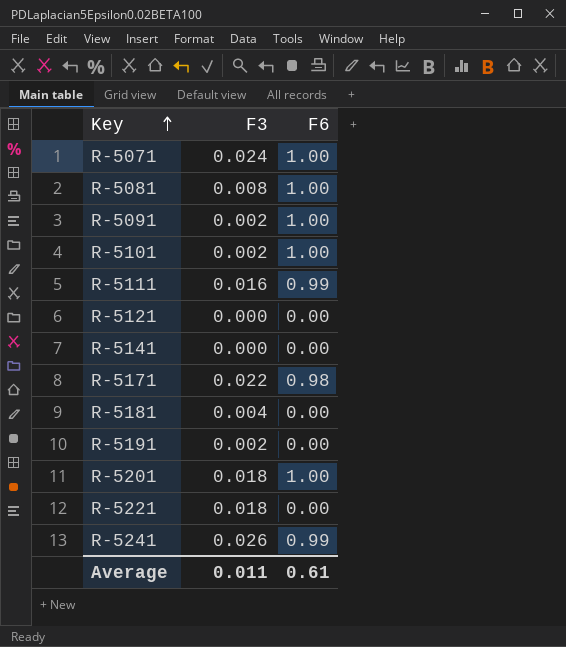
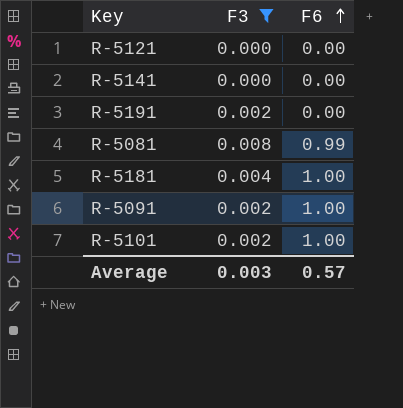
filter: none -> F3 <= 0.008
row order: Key ascending -> F6 ascending
R-5081 | F6: 1.00 -> 0.99
R-5181 | F6: 0.00 -> 1.00
Average | F3: 0.011 -> 0.003
Average | F6: 0.61 -> 0.57

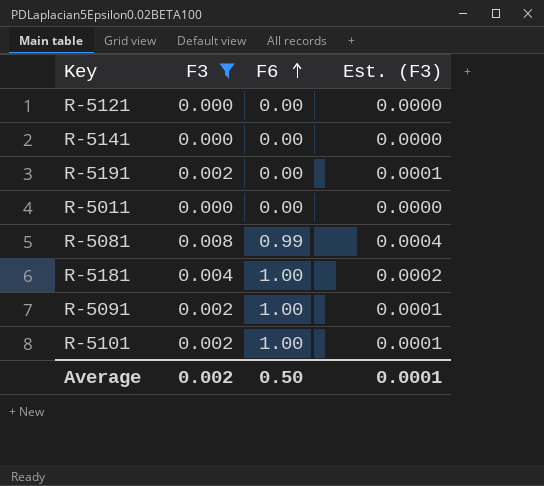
column Est. (F3) | formula: none -> [F3] * 0.05
row R-5011: none -> 0.000 | 0.00 | 0.0000
Average | F3: 0.003 -> 0.002
Average | F6: 0.57 -> 0.50

